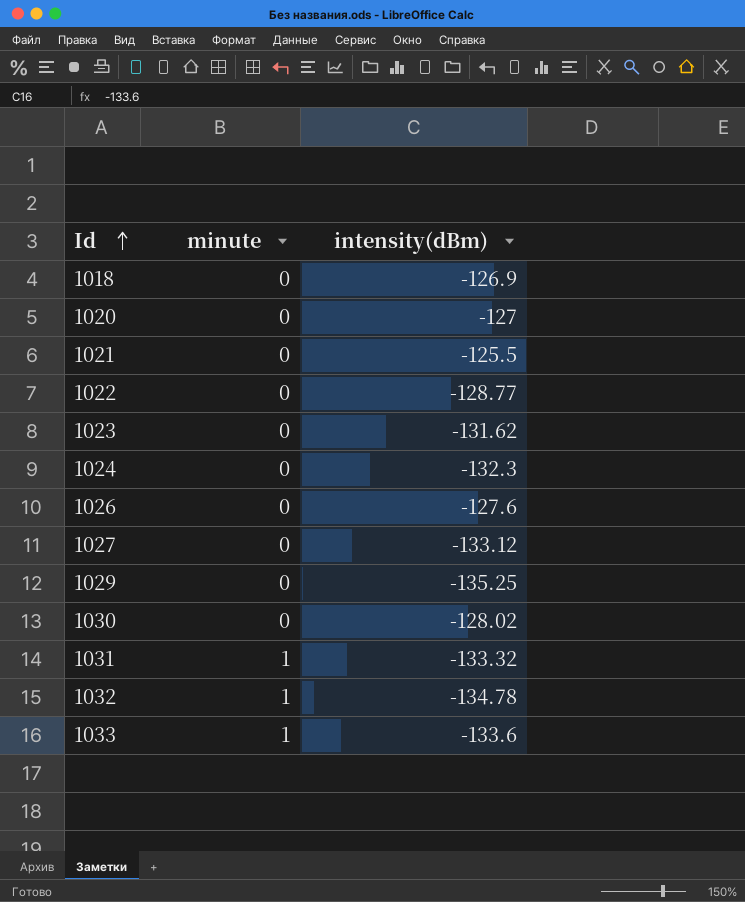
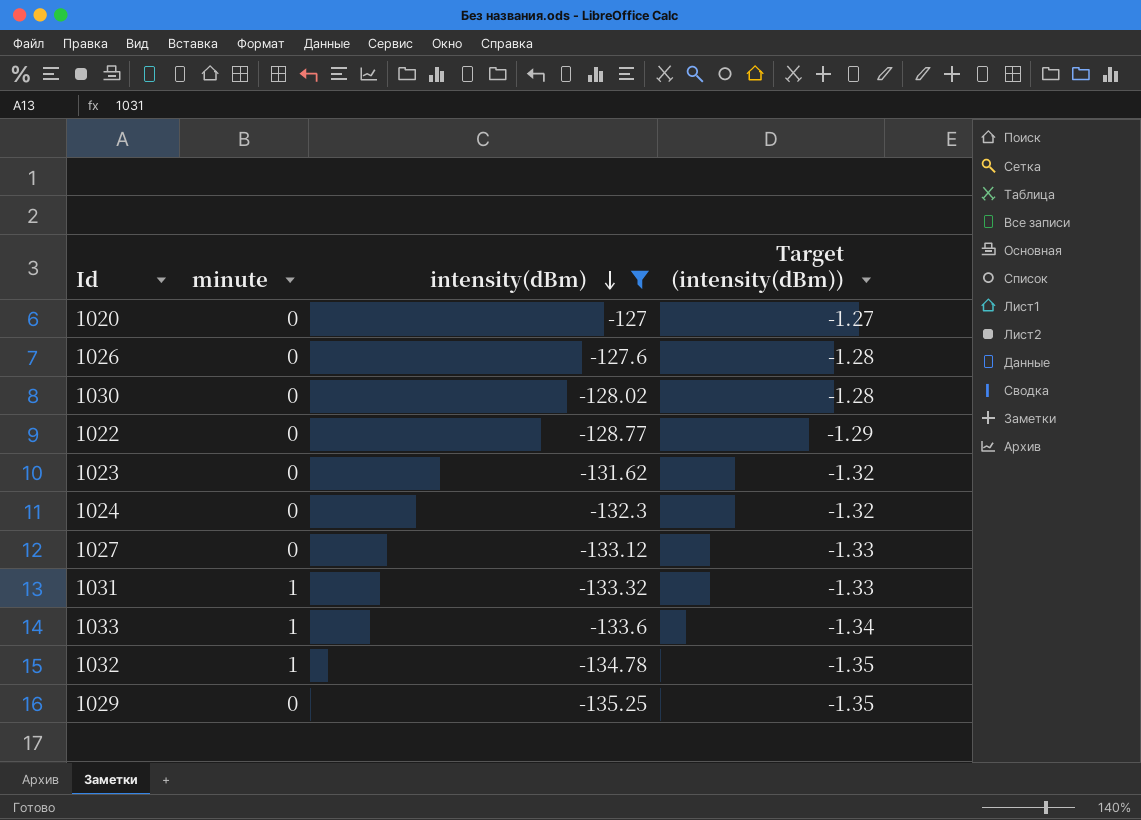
filter: none -> intensity(dBm) <= -127
row order: Id ascending -> intensity(dBm) descending
column Target (intensity(dBm)) | formula: none -> [intensity(dBm)] * 0.01

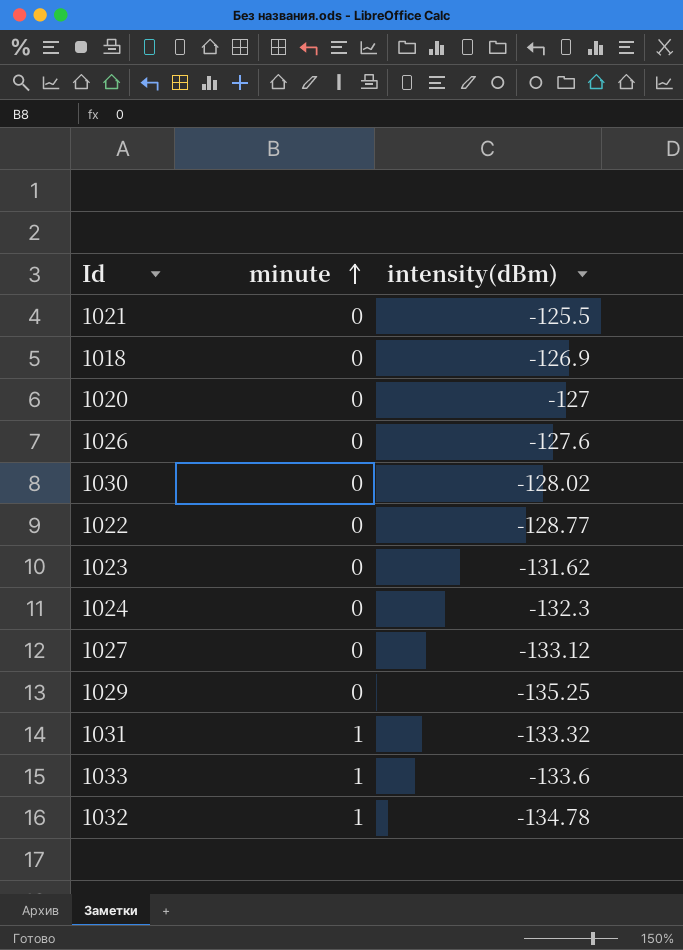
filter: intensity(dBm) <= -127 -> none
row order: intensity(dBm) descending -> minute ascending
column Target (intensity(dBm)) | formula: [intensity(dBm)] * 0.01 -> none

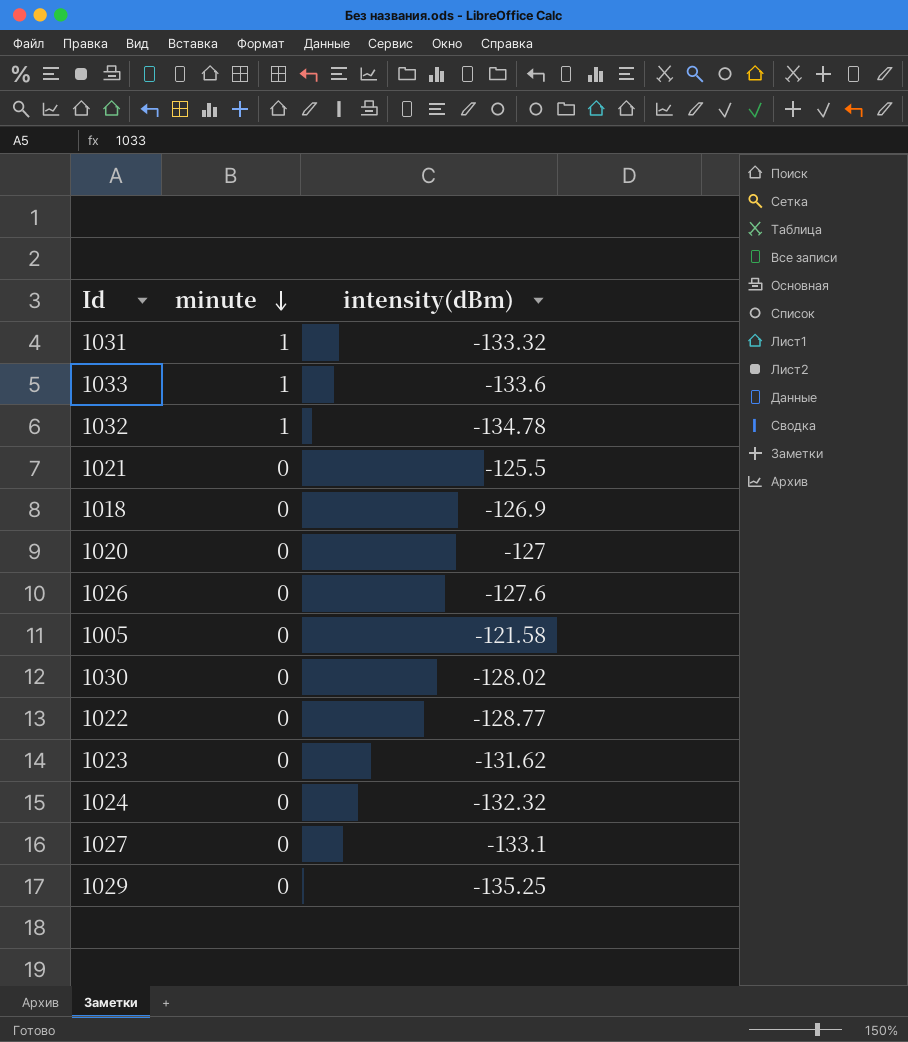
row order: minute ascending -> minute descending
row 1005: none -> 0 | -121.58
1024 | intensity(dBm): -132.3 -> -132.32
1027 | intensity(dBm): -133.12 -> -133.1

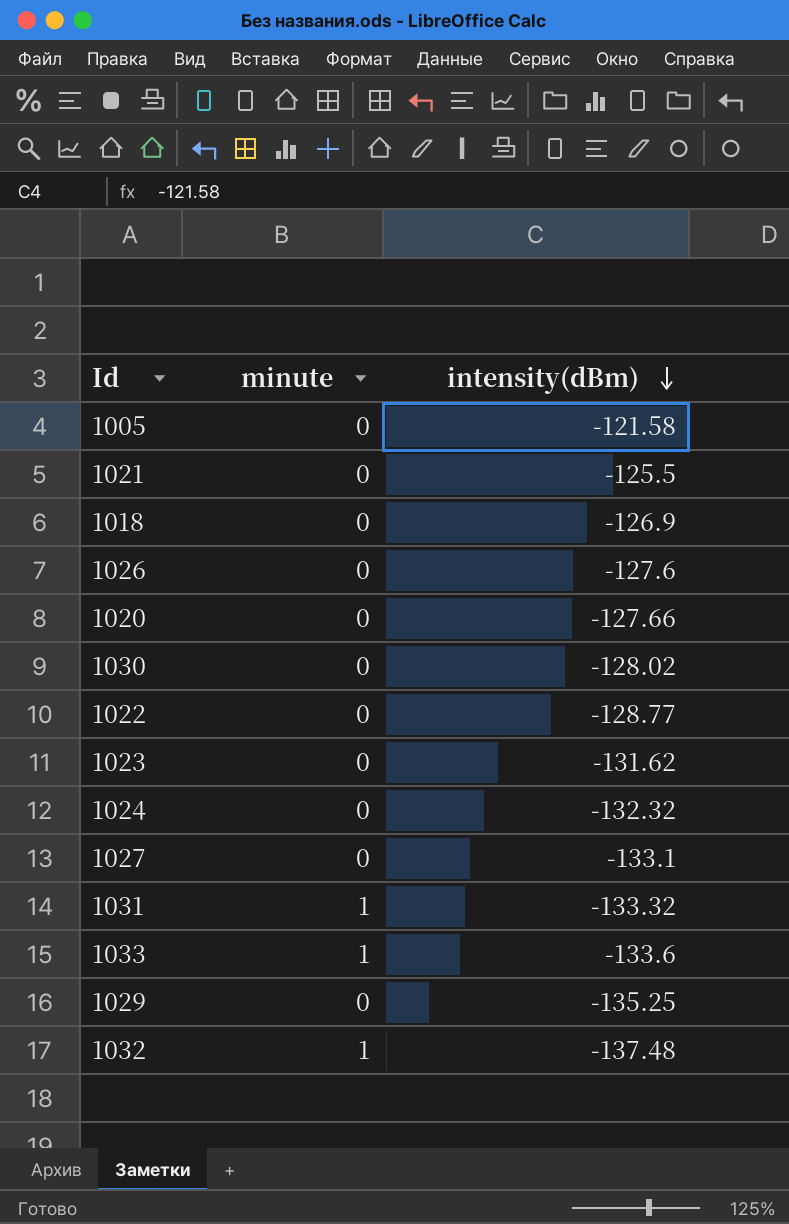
row order: minute descending -> intensity(dBm) descending
1020 | intensity(dBm): -127 -> -127.66
1032 | intensity(dBm): -134.78 -> -137.48

